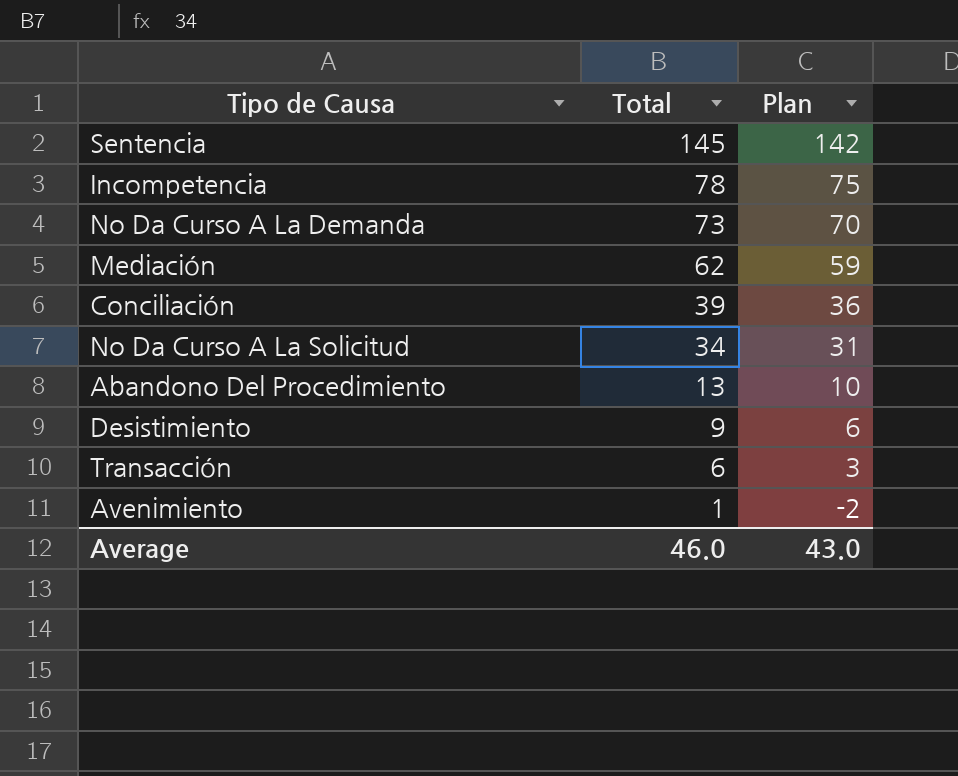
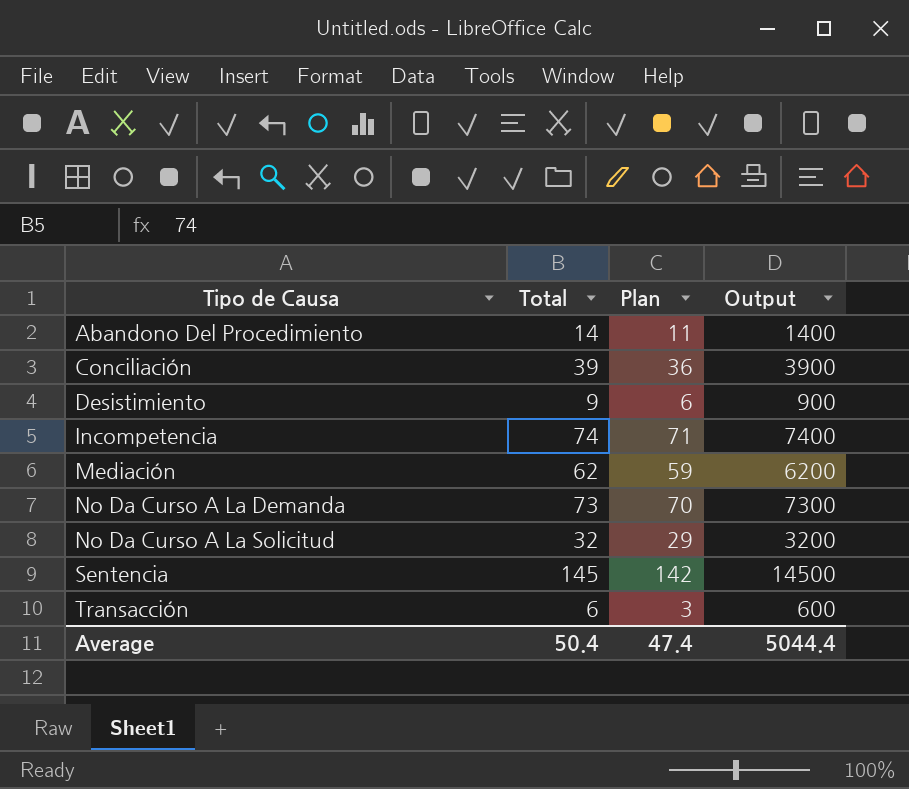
row order: Total descending -> Tipo de Causa ascending
column Output | formula: none -> [Total] * 100
row Avenimiento: 1 | -2 -> none
Abandono Del Procedimiento | Total: 13 -> 14
Abandono Del Procedimiento | Plan: 10 -> 11
Incompetencia | Total: 78 -> 74
Incompetencia | Plan: 75 -> 71
No Da Curso A La Solicitud | Total: 34 -> 32
No Da Curso A La Solicitud | Plan: 31 -> 29
Average | Total: 46.0 -> 50.4
Average | Plan: 43.0 -> 47.4

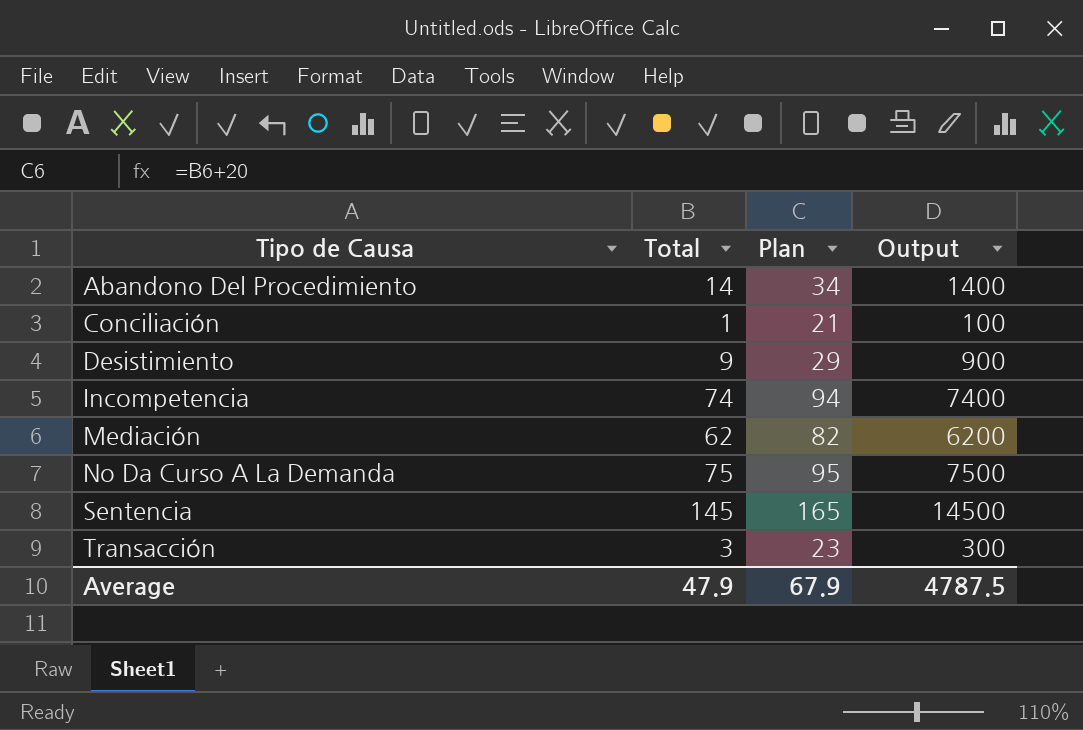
column Plan | formula: [Total] - 3 -> [Total] + 20
row No Da Curso A La Solicitud: 32 | 29 | 3200 -> none
Conciliación | Total: 39 -> 1
Conciliación | Output: 3900 -> 100
No Da Curso A La Demanda | Total: 73 -> 75
No Da Curso A La Demanda | Output: 7300 -> 7500
Transacción | Total: 6 -> 3
Transacción | Output: 600 -> 300
Average | Total: 50.4 -> 47.9
Average | Plan: 47.4 -> 67.9
Average | Output: 5044.4 -> 4787.5

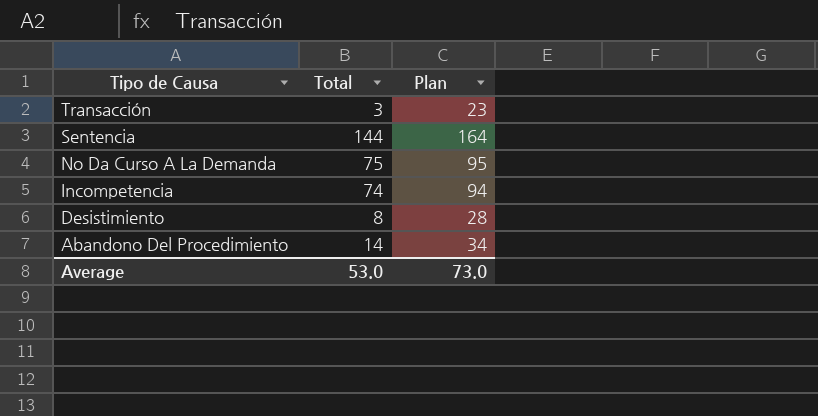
row order: Tipo de Causa ascending -> Tipo de Causa descending
column Output | formula: [Total] * 100 -> none
row Conciliación: 1 | 21 | 100 -> none
row Mediación: 62 | 82 | 6200 -> none
Sentencia | Total: 145 -> 144
Sentencia | Plan: 165 -> 164
Desistimiento | Total: 9 -> 8
Desistimiento | Plan: 29 -> 28
Average | Total: 47.9 -> 53.0
Average | Plan: 67.9 -> 73.0

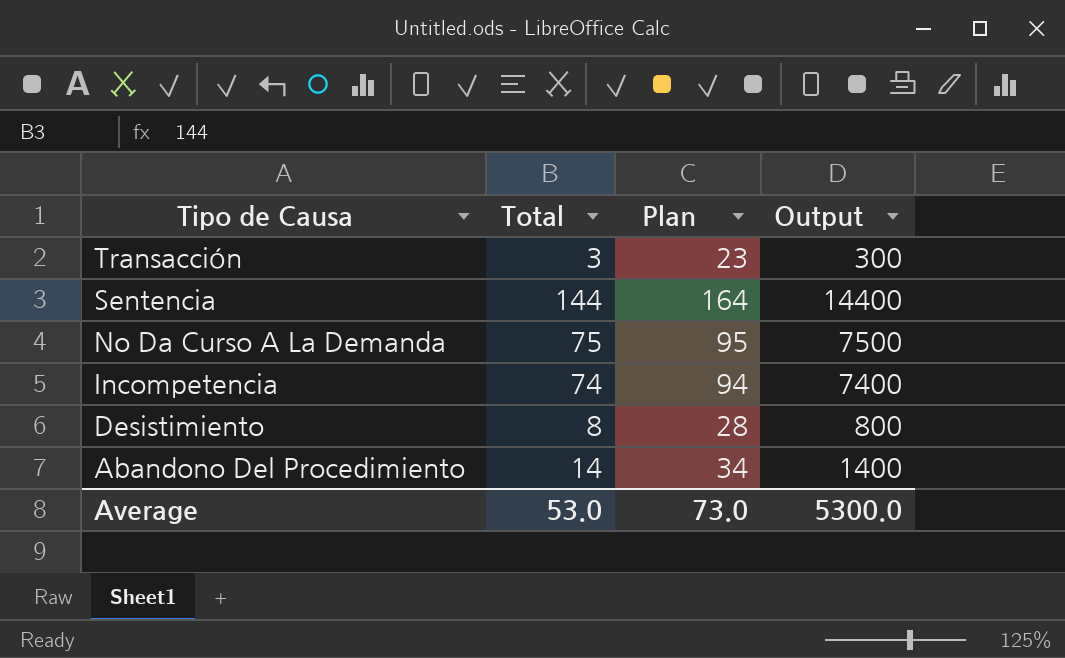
column Output | formula: none -> [Total] * 100

